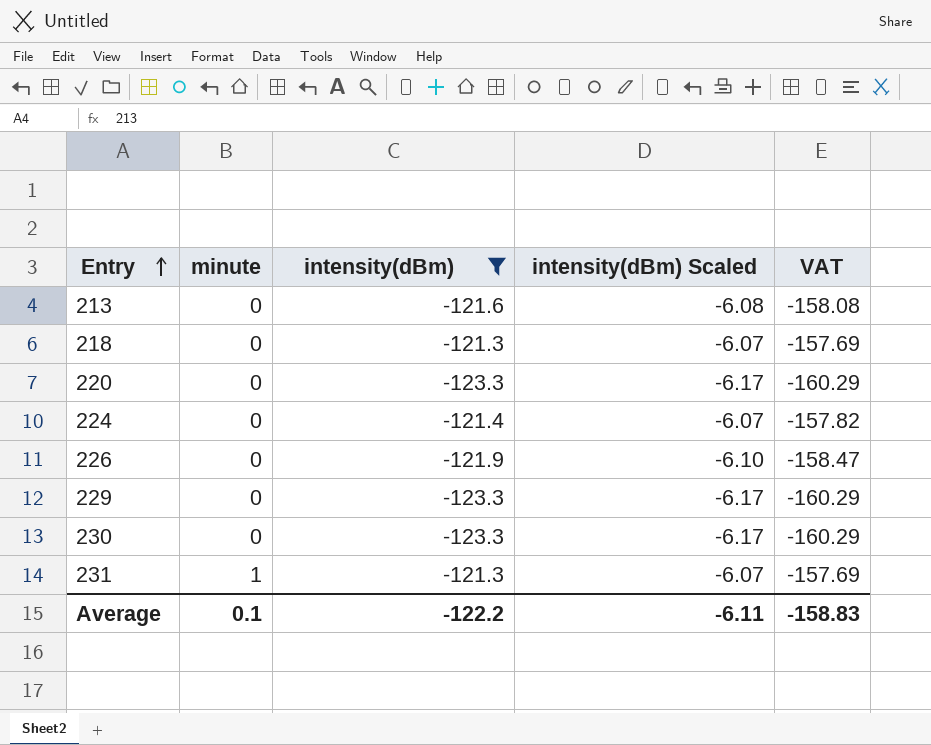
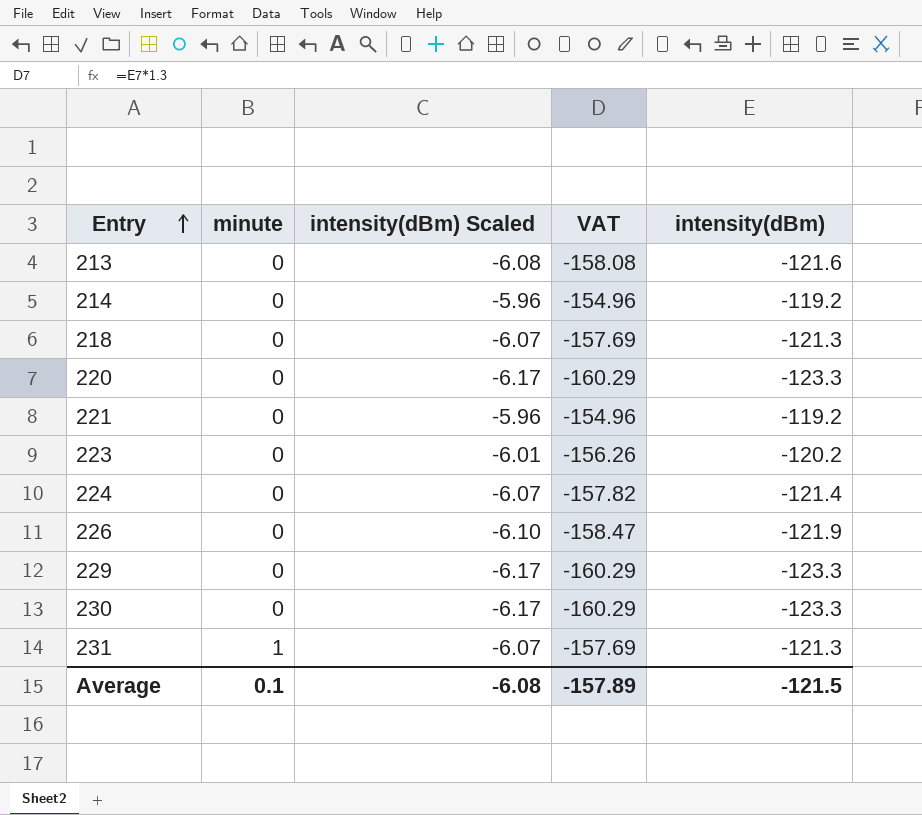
filter: intensity(dBm) <= -121.3 -> none
column intensity(dBm) | position: 3 -> 5
Average | intensity(dBm) Scaled: -6.11 -> -6.08
Average | VAT: -158.83 -> -157.89
Average | intensity(dBm): -122.2 -> -121.5

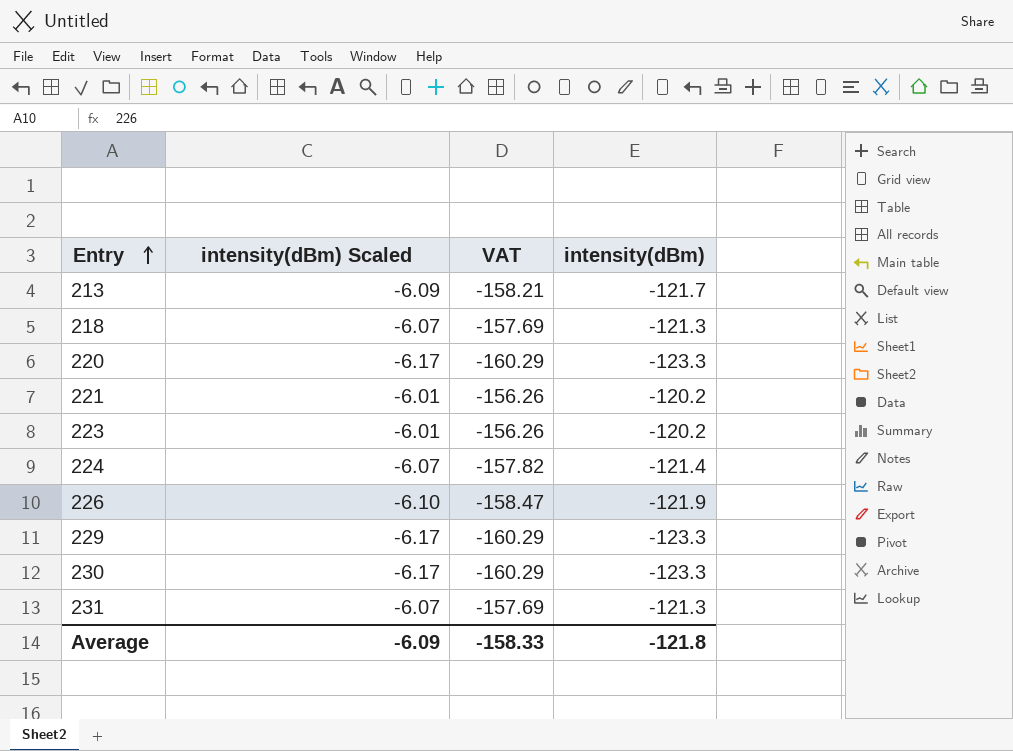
column minute | position: 2 -> none
row 214: 0 | -5.96 | -154.96 | -119.2 -> none
213 | intensity(dBm) Scaled: -6.08 -> -6.09
213 | VAT: -158.08 -> -158.21
213 | intensity(dBm): -121.6 -> -121.7
221 | intensity(dBm) Scaled: -5.96 -> -6.01
221 | VAT: -154.96 -> -156.26
221 | intensity(dBm): -119.2 -> -120.2
Average | intensity(dBm) Scaled: -6.08 -> -6.09
Average | VAT: -157.89 -> -158.33
Average | intensity(dBm): -121.5 -> -121.8

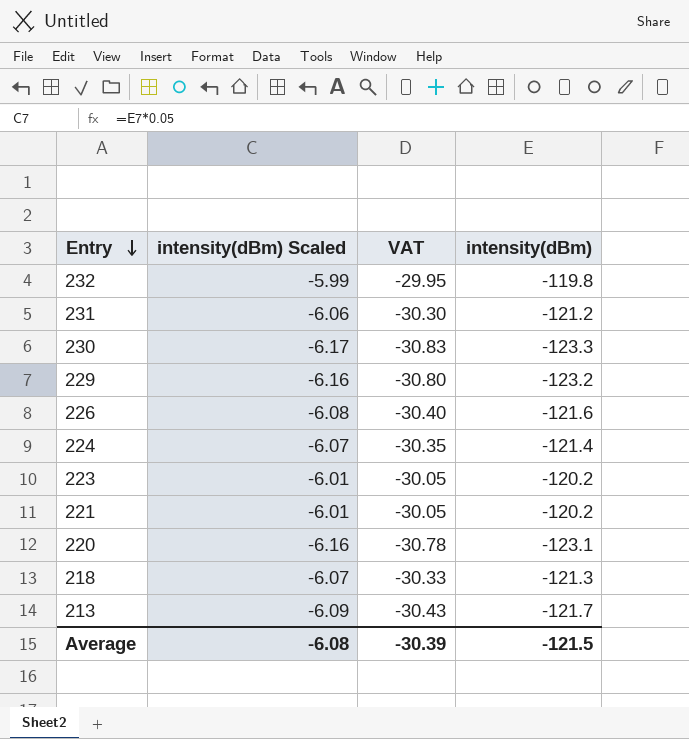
row order: Entry ascending -> Entry descending
column VAT | formula: [intensity(dBm)] * 1.3 -> [intensity(dBm)] * 0.25
row 232: none -> -5.99 | -29.95 | -119.8
231 | intensity(dBm) Scaled: -6.07 -> -6.06
231 | intensity(dBm): -121.3 -> -121.2
229 | intensity(dBm) Scaled: -6.17 -> -6.16
229 | intensity(dBm): -123.3 -> -123.2
226 | intensity(dBm) Scaled: -6.10 -> -6.08
226 | intensity(dBm): -121.9 -> -121.6
220 | intensity(dBm) Scaled: -6.17 -> -6.16
220 | intensity(dBm): -123.3 -> -123.1
Average | intensity(dBm) Scaled: -6.09 -> -6.08
Average | VAT: -158.33 -> -30.39
Average | intensity(dBm): -121.8 -> -121.5

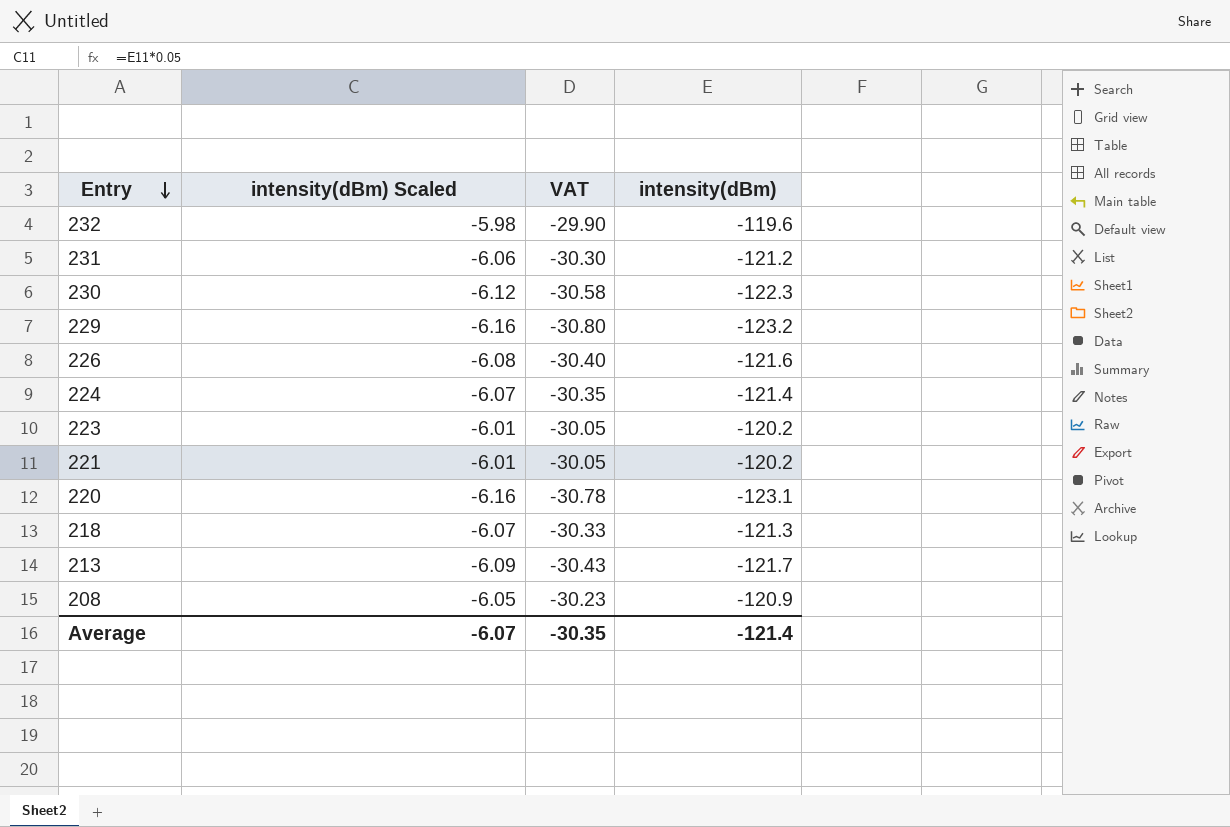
232 | intensity(dBm) Scaled: -5.99 -> -5.98
232 | VAT: -29.95 -> -29.90
232 | intensity(dBm): -119.8 -> -119.6
230 | intensity(dBm) Scaled: -6.17 -> -6.12
230 | VAT: -30.83 -> -30.58
230 | intensity(dBm): -123.3 -> -122.3
row 208: none -> -6.05 | -30.23 | -120.9
Average | intensity(dBm) Scaled: -6.08 -> -6.07
Average | VAT: -30.39 -> -30.35
Average | intensity(dBm): -121.5 -> -121.4

